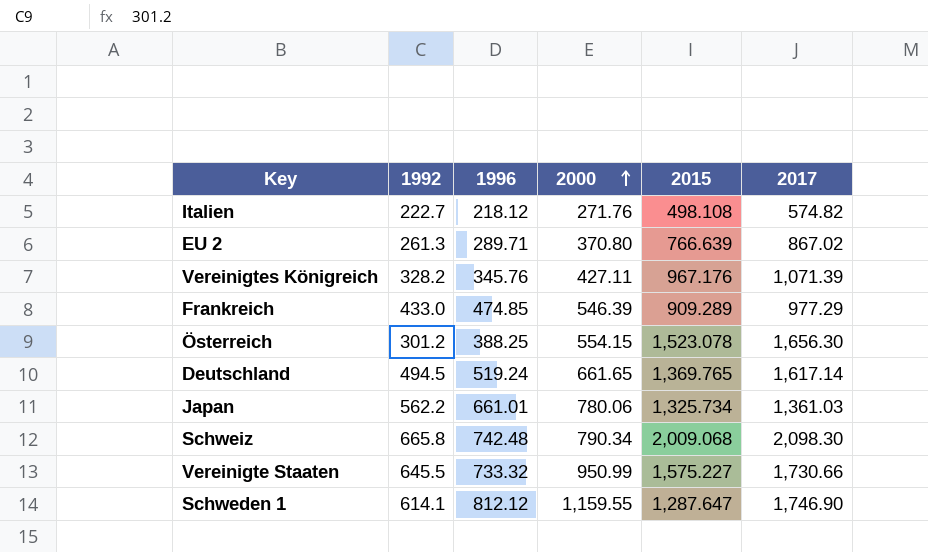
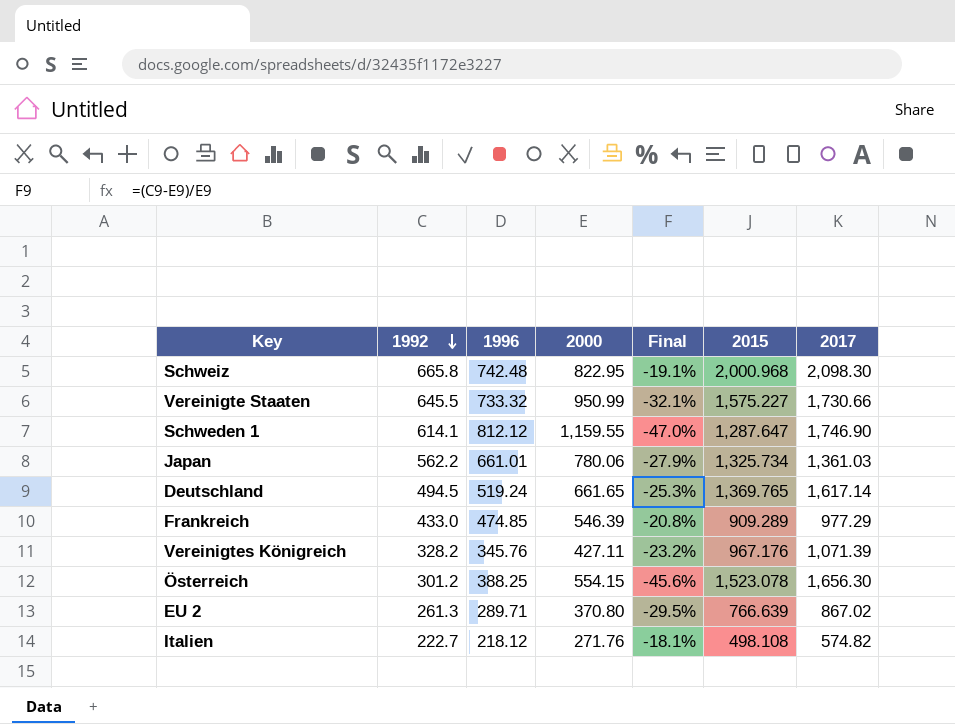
row order: 2000 ascending -> 1992 descending
column Final | formula: none -> ([1992] - [2000]) / [2000]
Schweiz | 2000: 790.34 -> 822.95
Schweiz | 2015: 2,009.068 -> 2,000.968

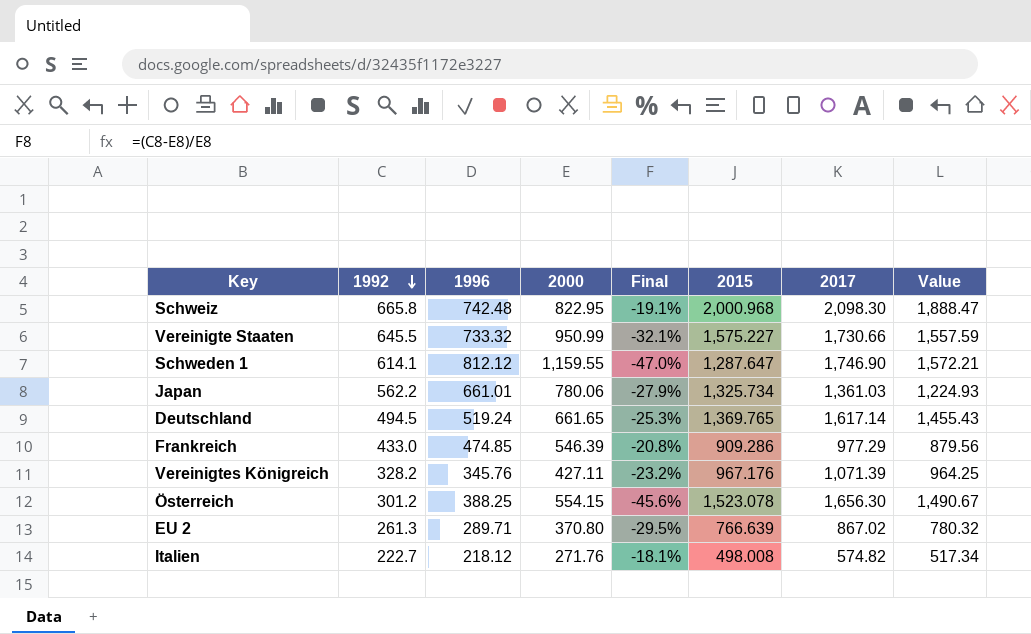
column Value | formula: none -> [2017] * 0.9
Frankreich | 2015: 909.289 -> 909.286
Italien | 2015: 498.108 -> 498.008

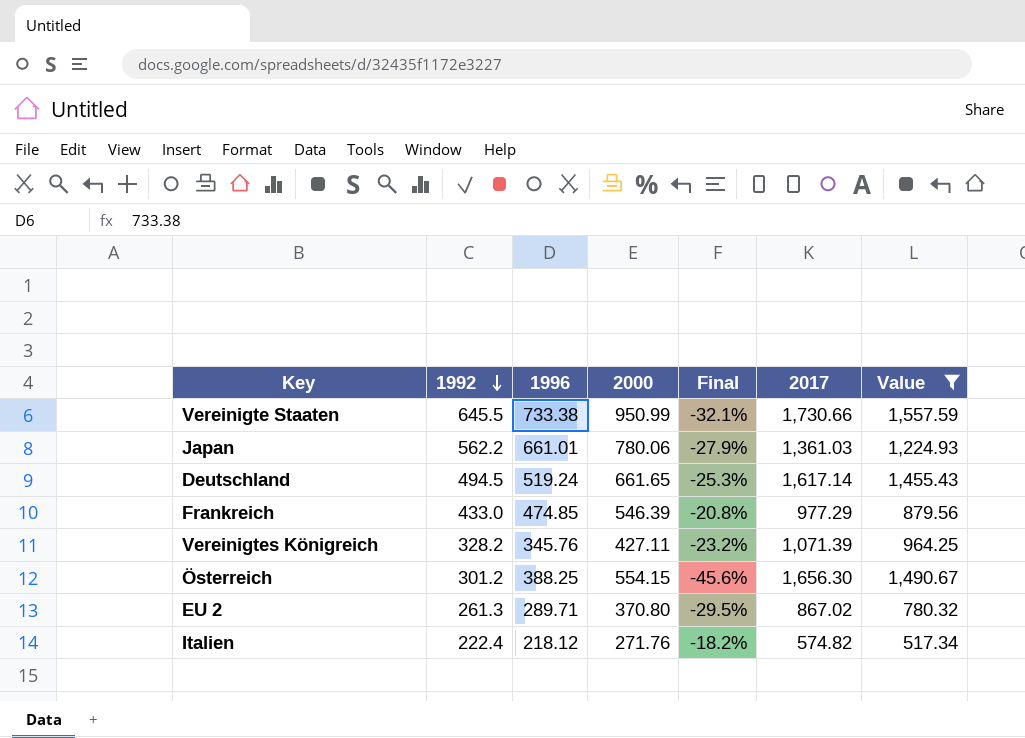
filter: none -> Value <= 1,557.59
column 2015 | position: 6 -> none
Vereinigte Staaten | 1996: 733.32 -> 733.38
Italien | 1992: 222.7 -> 222.4
Italien | Final: -18.1% -> -18.2%

